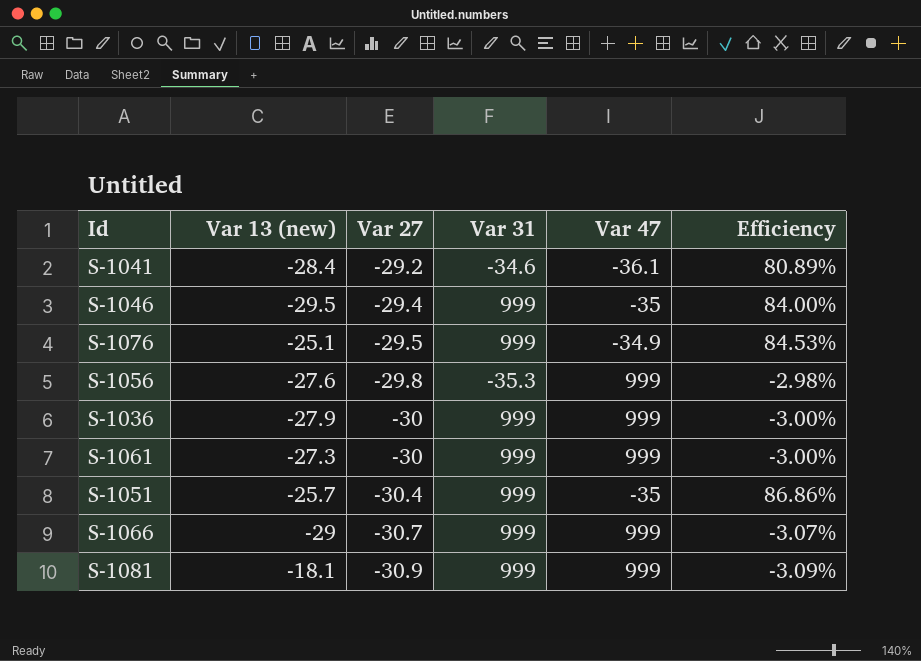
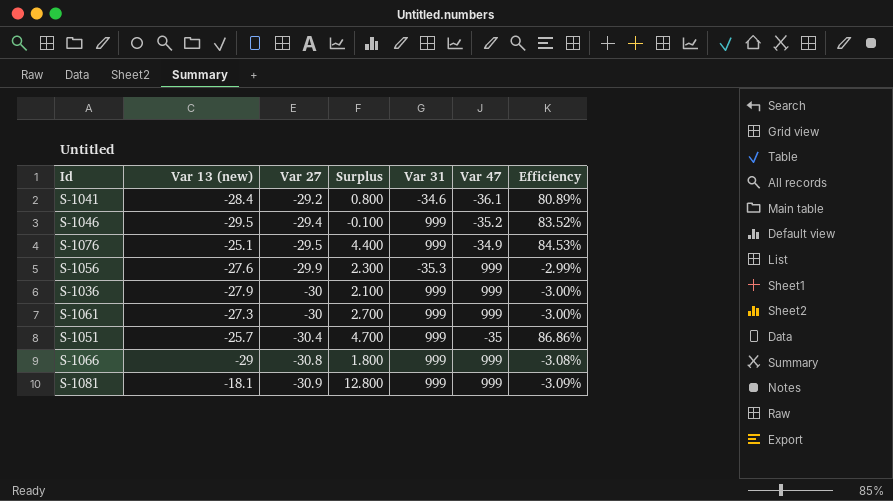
column Surplus | formula: none -> [Var 13 (new)] - [Var 27]
S-1046 | Var 47: -35 -> -35.2
S-1046 | Efficiency: 84.00% -> 83.52%
S-1056 | Var 27: -29.8 -> -29.9
S-1056 | Efficiency: -2.98% -> -2.99%
S-1066 | Var 27: -30.7 -> -30.8
S-1066 | Efficiency: -3.07% -> -3.08%

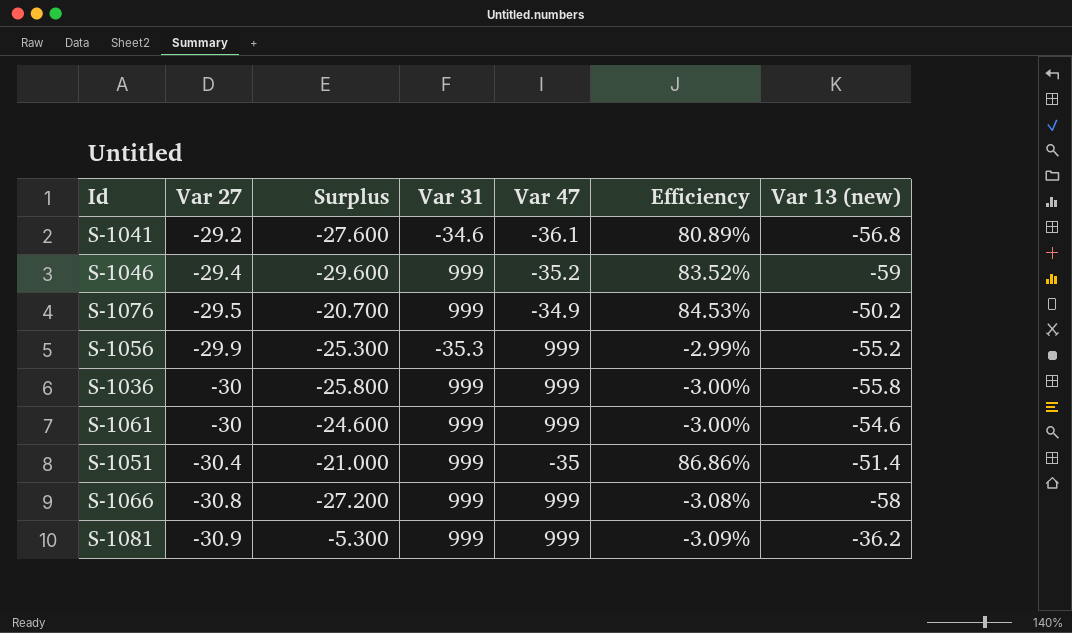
column Var 13 (new) | position: 2 -> 7
S-1041 | Surplus: 0.800 -> -27.600
S-1041 | Var 13 (new): -28.4 -> -56.8
S-1046 | Surplus: -0.100 -> -29.600
S-1046 | Var 13 (new): -29.5 -> -59
S-1076 | Surplus: 4.400 -> -20.700
S-1076 | Var 13 (new): -25.1 -> -50.2
S-1056 | Surplus: 2.300 -> -25.300
S-1056 | Var 13 (new): -27.6 -> -55.2
S-1036 | Surplus: 2.100 -> -25.800
S-1036 | Var 13 (new): -27.9 -> -55.8
S-1061 | Surplus: 2.700 -> -24.600
S-1061 | Var 13 (new): -27.3 -> -54.6
S-1051 | Surplus: 4.700 -> -21.000
S-1051 | Var 13 (new): -25.7 -> -51.4
S-1066 | Surplus: 1.800 -> -27.200
S-1066 | Var 13 (new): -29 -> -58
S-1081 | Surplus: 12.800 -> -5.300
S-1081 | Var 13 (new): -18.1 -> -36.2

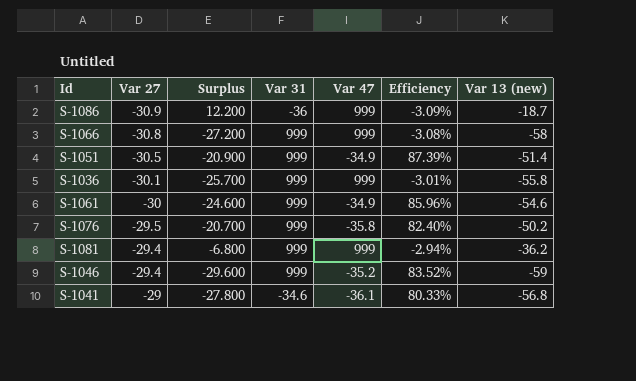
row order: Var 27 descending -> Var 27 ascending
row S-1056: -29.9 | -25.300 | -35.3 | 999 | -2.99% | -55.2 -> none
row S-1086: none -> -30.9 | 12.200 | -36 | 999 | -3.09% | -18.7
S-1051 | Var 27: -30.4 -> -30.5
S-1051 | Surplus: -21.000 -> -20.900
S-1051 | Var 47: -35 -> -34.9
S-1051 | Efficiency: 86.86% -> 87.39%
S-1036 | Var 27: -30 -> -30.1
S-1036 | Surplus: -25.800 -> -25.700
S-1036 | Efficiency: -3.00% -> -3.01%
S-1061 | Var 47: 999 -> -34.9
S-1061 | Efficiency: -3.00% -> 85.96%
S-1076 | Var 47: -34.9 -> -35.8
S-1076 | Efficiency: 84.53% -> 82.40%
S-1081 | Var 27: -30.9 -> -29.4
S-1081 | Surplus: -5.300 -> -6.800
S-1081 | Efficiency: -3.09% -> -2.94%
S-1041 | Var 27: -29.2 -> -29
S-1041 | Surplus: -27.600 -> -27.800
S-1041 | Efficiency: 80.89% -> 80.33%

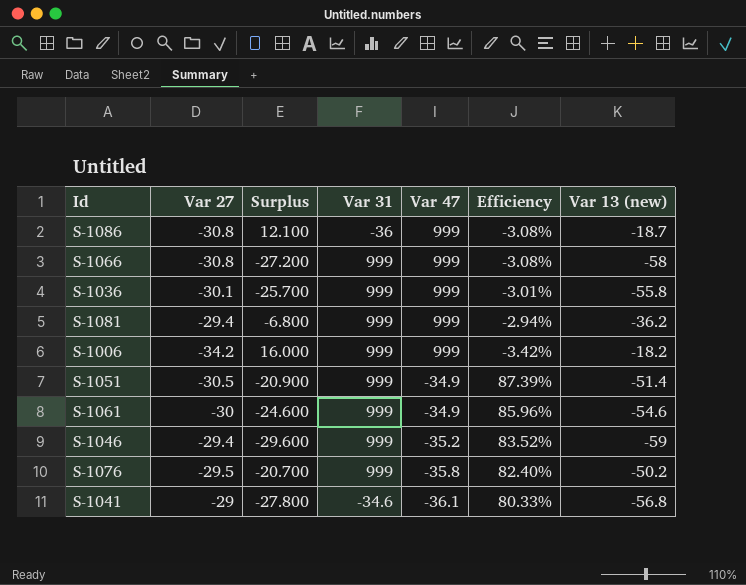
row order: Var 27 ascending -> Var 47 descending
S-1086 | Var 27: -30.9 -> -30.8
S-1086 | Surplus: 12.200 -> 12.100
S-1086 | Efficiency: -3.09% -> -3.08%
row S-1006: none -> -34.2 | 16.000 | 999 | 999 | -3.42% | -18.2

